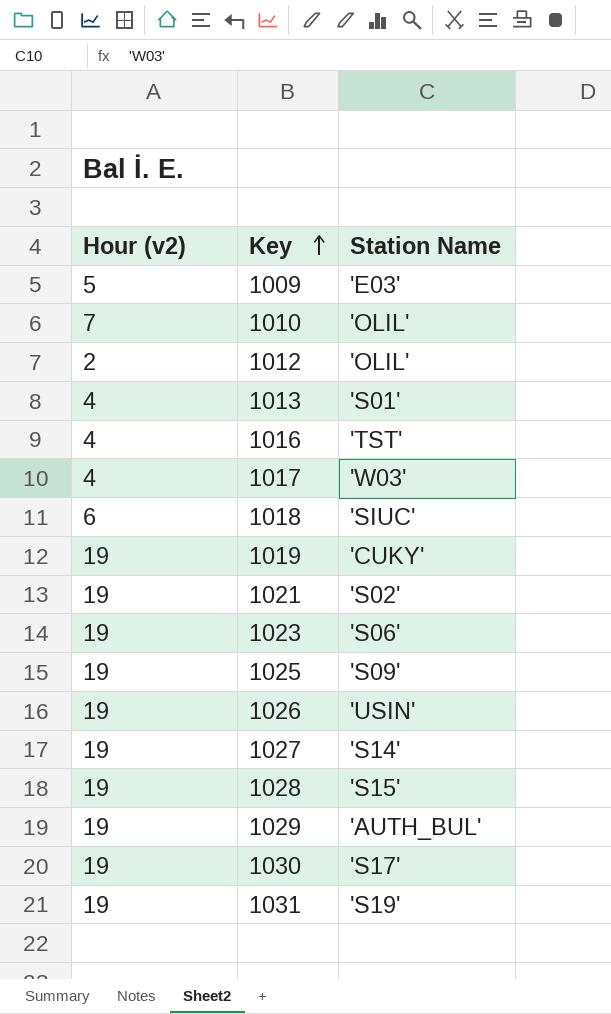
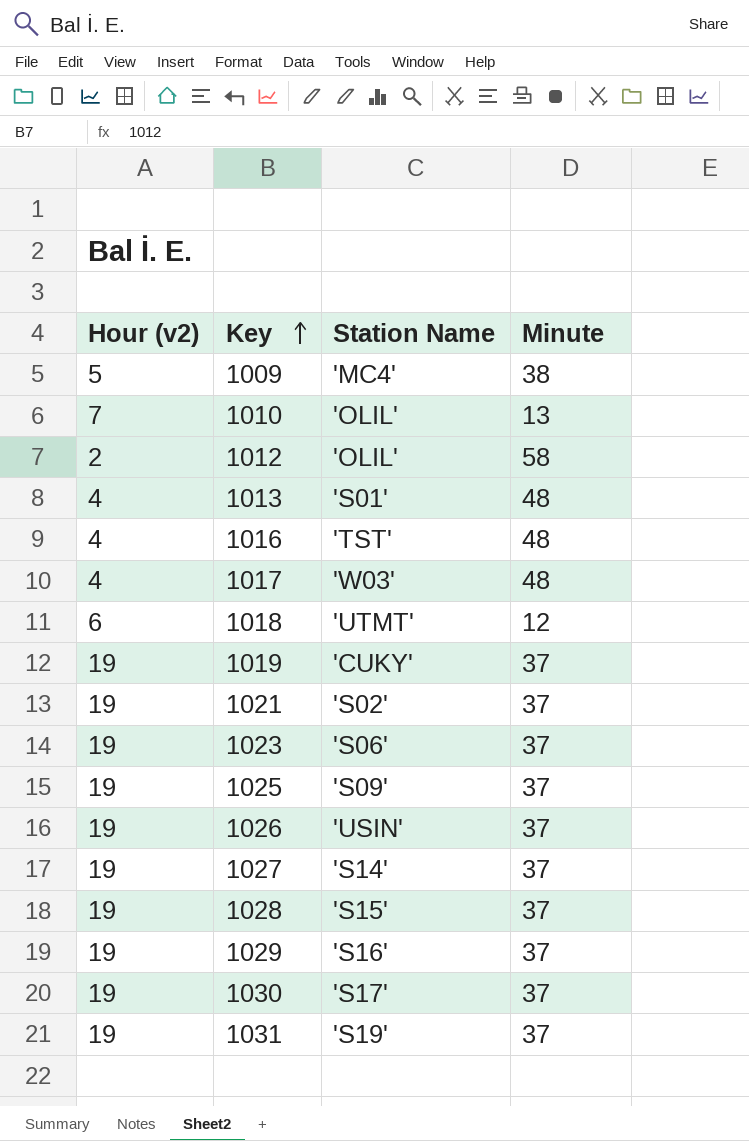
column Minute | position: none -> 4
1009 | Station Name: 'E03' -> 'MC4'
1018 | Station Name: 'SIUC' -> 'UTMT'
1029 | Station Name: 'AUTH_BUL' -> 'S16'

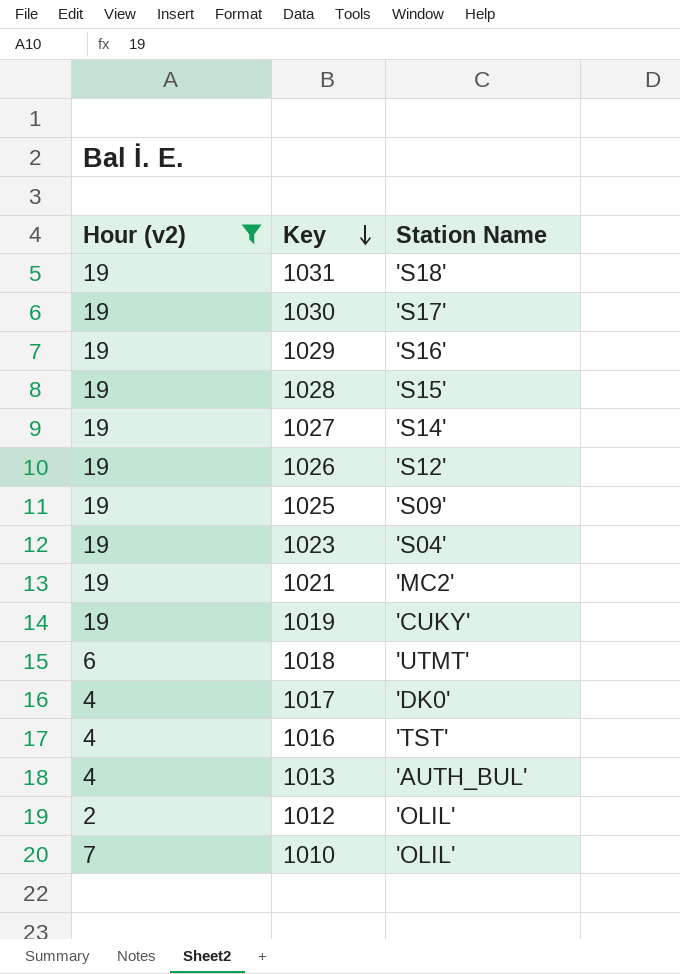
filter: none -> Hour (v2) != 5
row order: Key ascending -> Key descending
column Minute | position: 4 -> none
1031 | Station Name: 'S19' -> 'S18'
1026 | Station Name: 'USIN' -> 'S12'
1023 | Station Name: 'S06' -> 'S04'
1021 | Station Name: 'S02' -> 'MC2'
1017 | Station Name: 'W03' -> 'DK0'
1013 | Station Name: 'S01' -> 'AUTH_BUL'

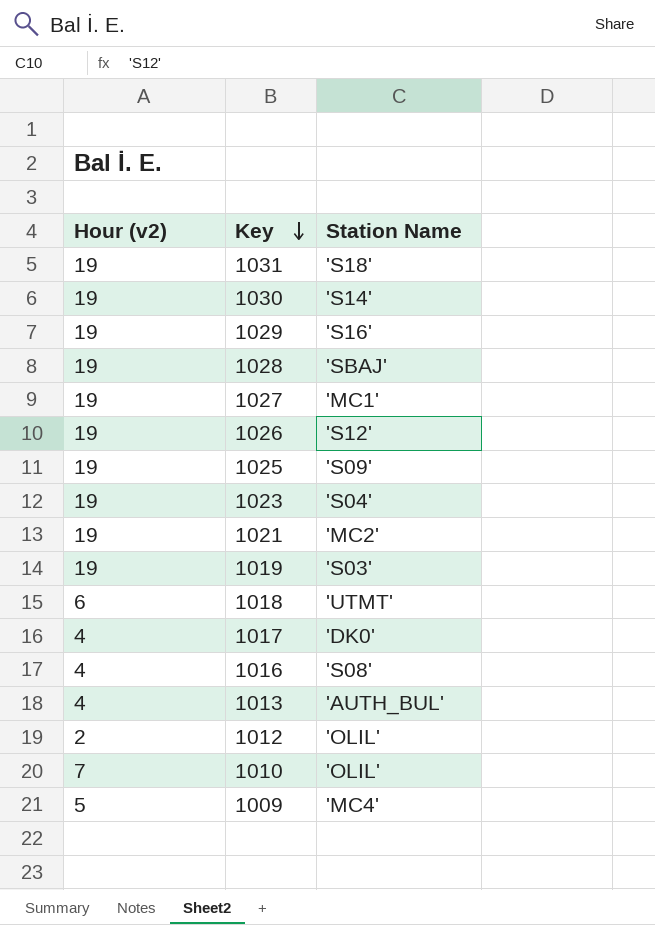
filter: Hour (v2) != 5 -> none
1030 | Station Name: 'S17' -> 'S14'
1028 | Station Name: 'S15' -> 'SBAJ'
1027 | Station Name: 'S14' -> 'MC1'
1019 | Station Name: 'CUKY' -> 'S03'
1016 | Station Name: 'TST' -> 'S08'

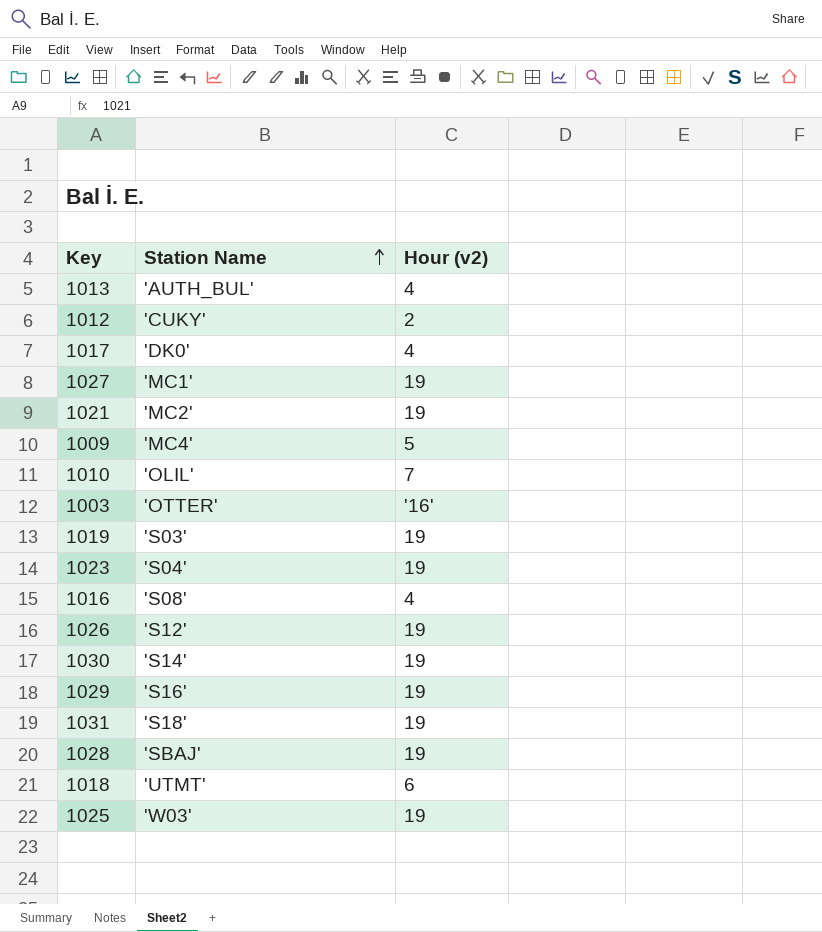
row order: Key descending -> Station Name ascending
column Hour (v2) | position: 1 -> 3
1012 | Station Name: 'OLIL' -> 'CUKY'
row 1003: none -> 'OTTER' | '16'
1025 | Station Name: 'S09' -> 'W03'

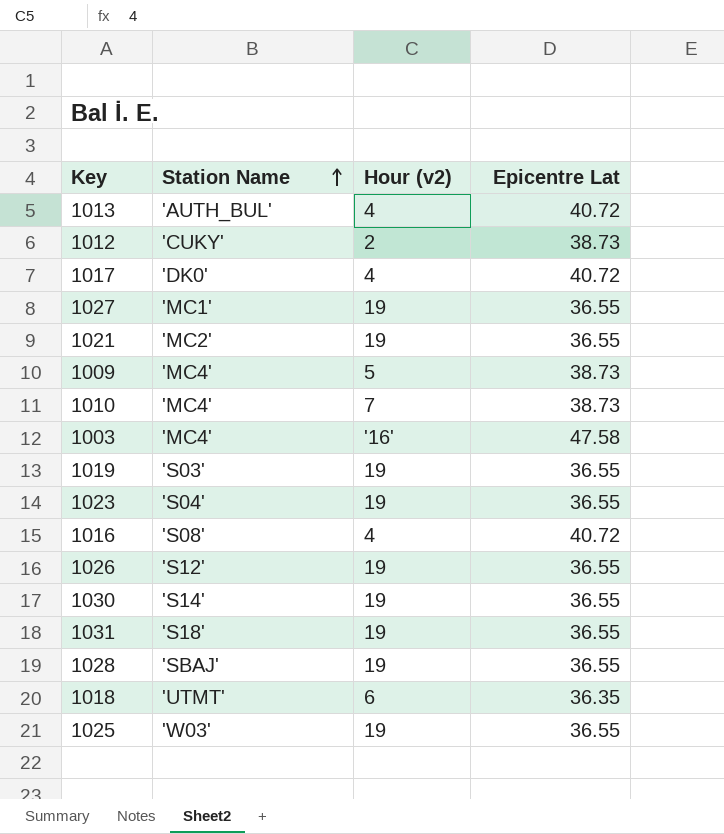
column Epicentre Lat | position: none -> 4
row 1029: 'S16' | 19 -> none
1010 | Station Name: 'OLIL' -> 'MC4'
1003 | Station Name: 'OTTER' -> 'MC4'

